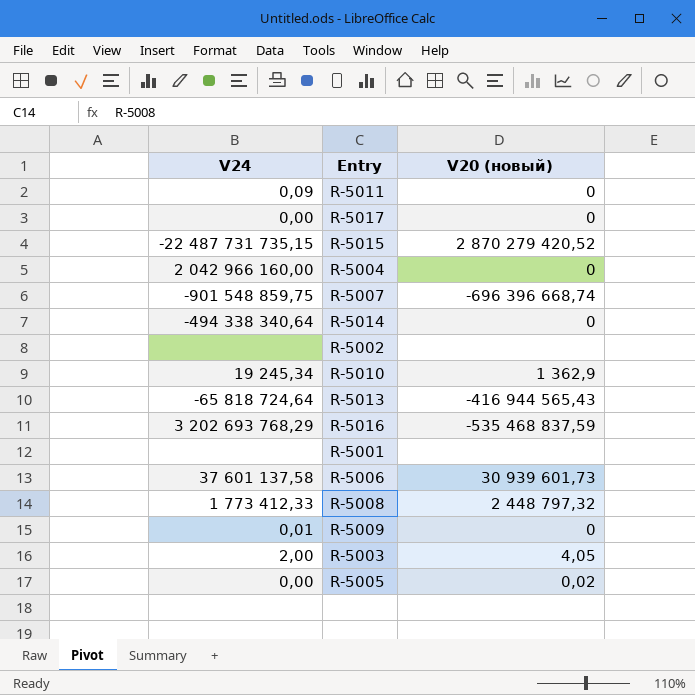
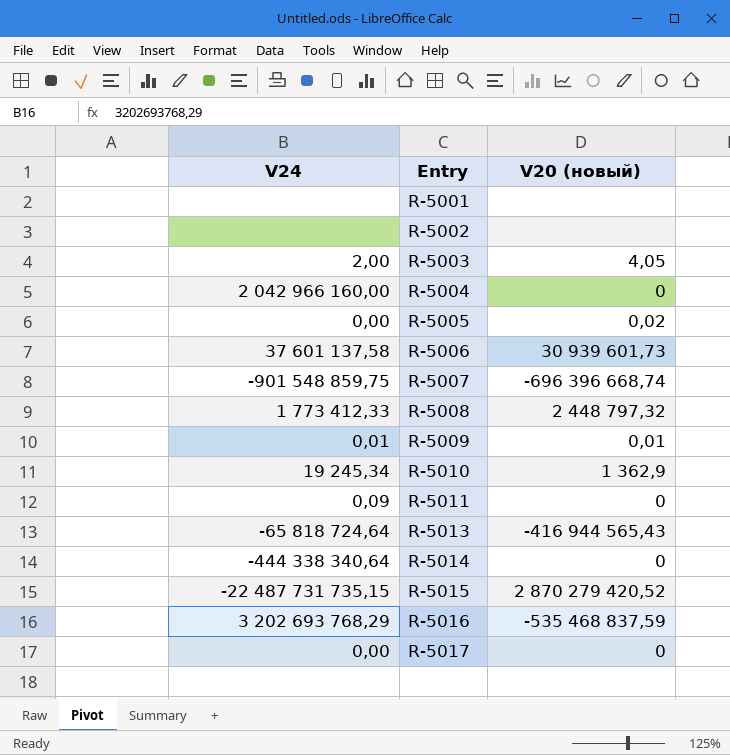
row order: none -> Entry ascending
R-5009 | V20 (новый): 0 -> 0,01
R-5014 | V24: -494 338 340,64 -> -444 338 340,64

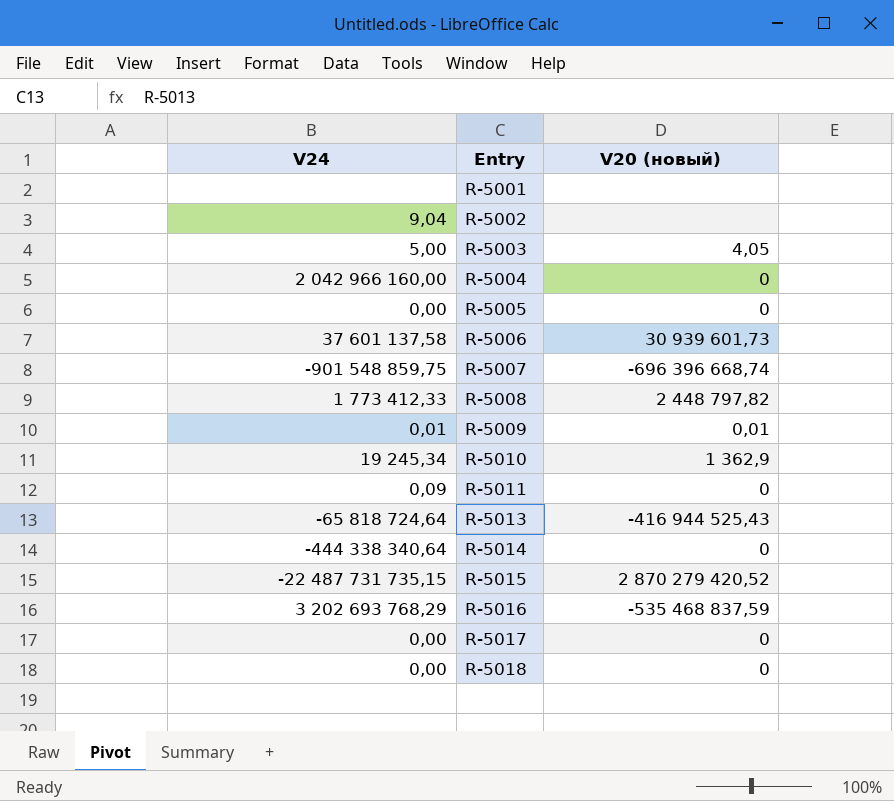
R-5002 | V24: none -> 9,04
R-5003 | V24: 2,00 -> 5,00
R-5005 | V20 (новый): 0,02 -> 0
R-5008 | V20 (новый): 2 448 797,32 -> 2 448 797,82
R-5013 | V20 (новый): -416 944 565,43 -> -416 944 525,43
row R-5018: none -> 0,00 | 0

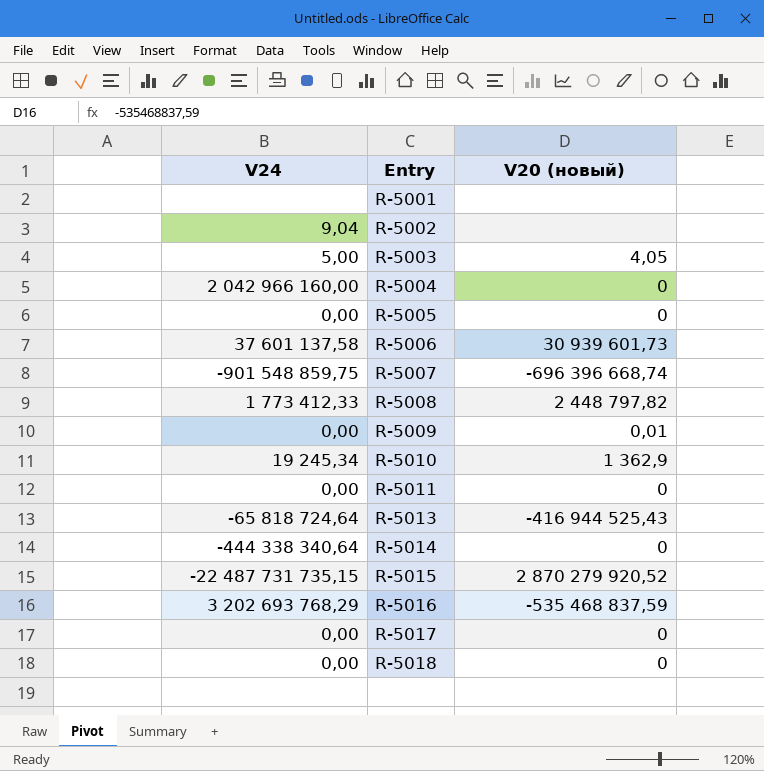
R-5009 | V24: 0,01 -> 0,00
R-5011 | V24: 0,09 -> 0,00
R-5015 | V20 (новый): 2 870 279 420,52 -> 2 870 279 920,52

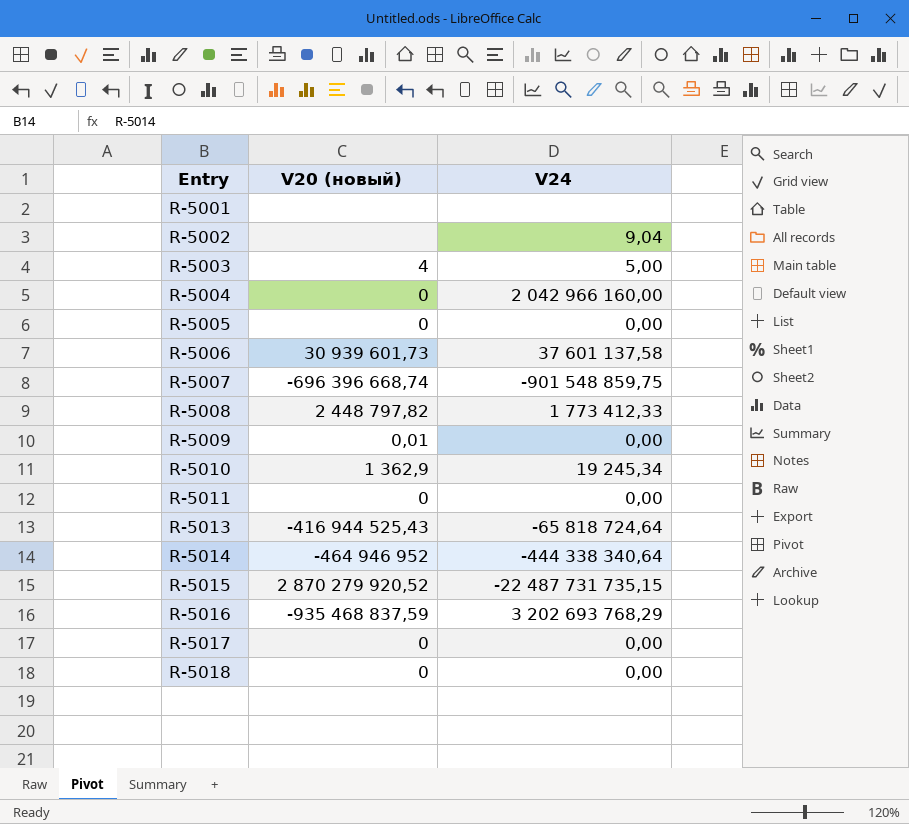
column V24 | position: 1 -> 3
R-5003 | V20 (новый): 4,05 -> 4
R-5014 | V20 (новый): 0 -> -464 946 952
R-5016 | V20 (новый): -535 468 837,59 -> -935 468 837,59

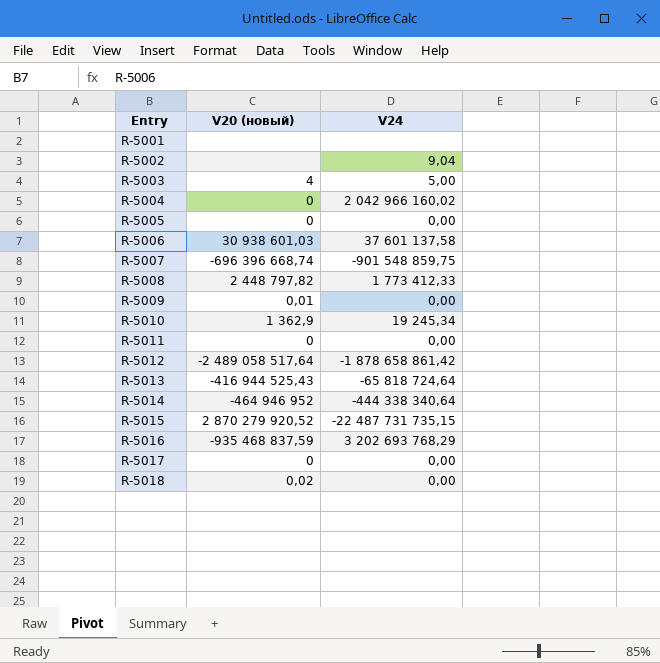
R-5004 | V24: 2 042 966 160,00 -> 2 042 966 160,02
R-5006 | V20 (новый): 30 939 601,73 -> 30 938 601,03
row R-5012: none -> -2 489 058 517,64 | -1 878 658 861,42
R-5018 | V20 (новый): 0 -> 0,02

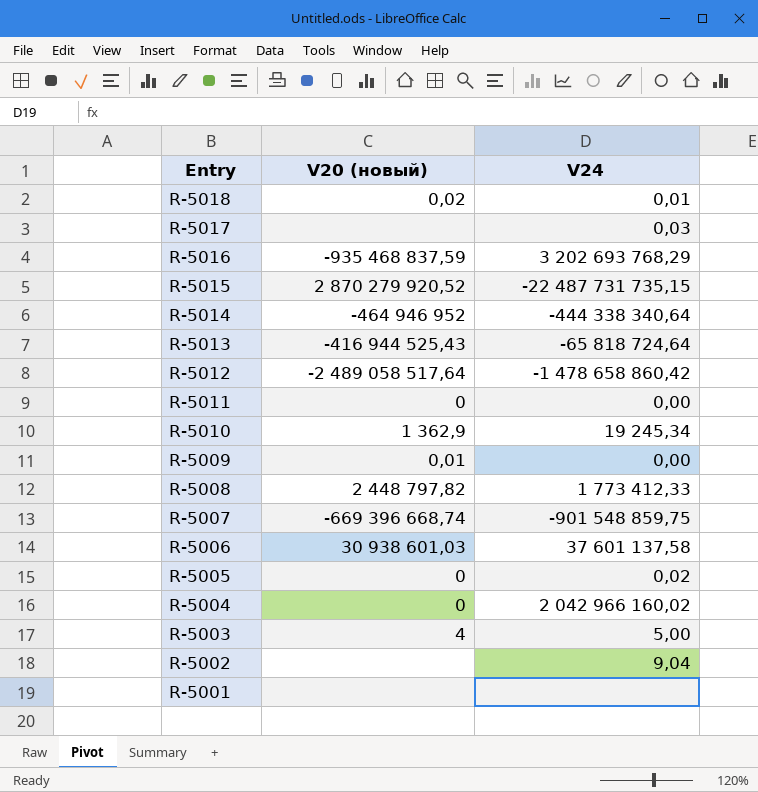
row order: Entry ascending -> Entry descending
R-5018 | V24: 0,00 -> 0,01
R-5017 | V20 (новый): 0 -> none
R-5017 | V24: 0,00 -> 0,03
R-5012 | V24: -1 878 658 861,42 -> -1 478 658 860,42
R-5007 | V20 (новый): -696 396 668,74 -> -669 396 668,74
R-5005 | V24: 0,00 -> 0,02

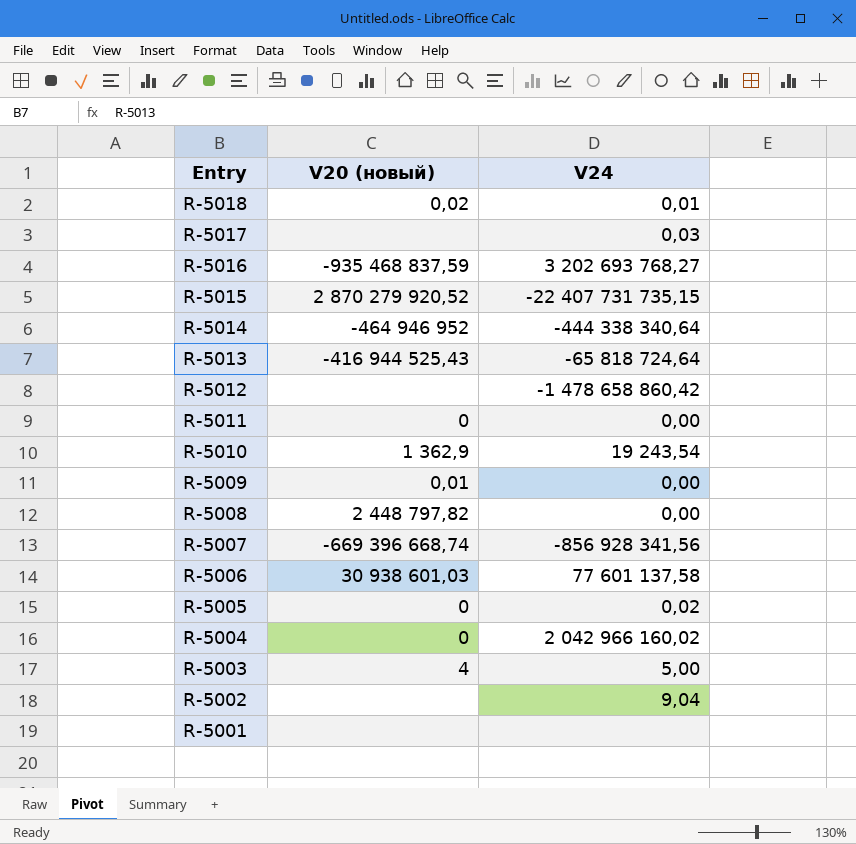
R-5016 | V24: 3 202 693 768,29 -> 3 202 693 768,27
R-5015 | V24: -22 487 731 735,15 -> -22 407 731 735,15
R-5012 | V20 (новый): -2 489 058 517,64 -> none
R-5010 | V24: 19 245,34 -> 19 243,54
R-5008 | V24: 1 773 412,33 -> 0,00
R-5007 | V24: -901 548 859,75 -> -856 928 341,56
R-5006 | V24: 37 601 137,58 -> 77 601 137,58

